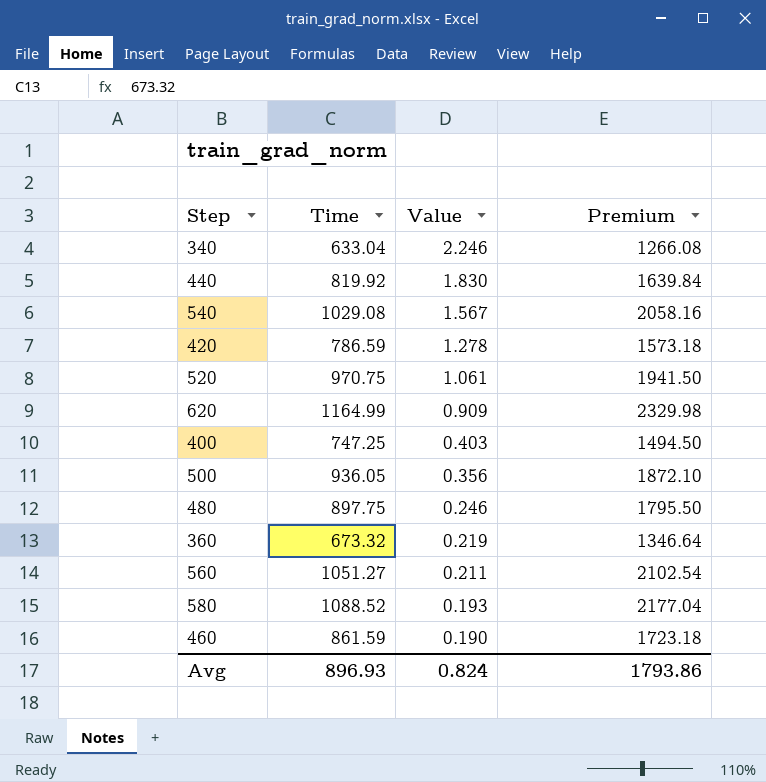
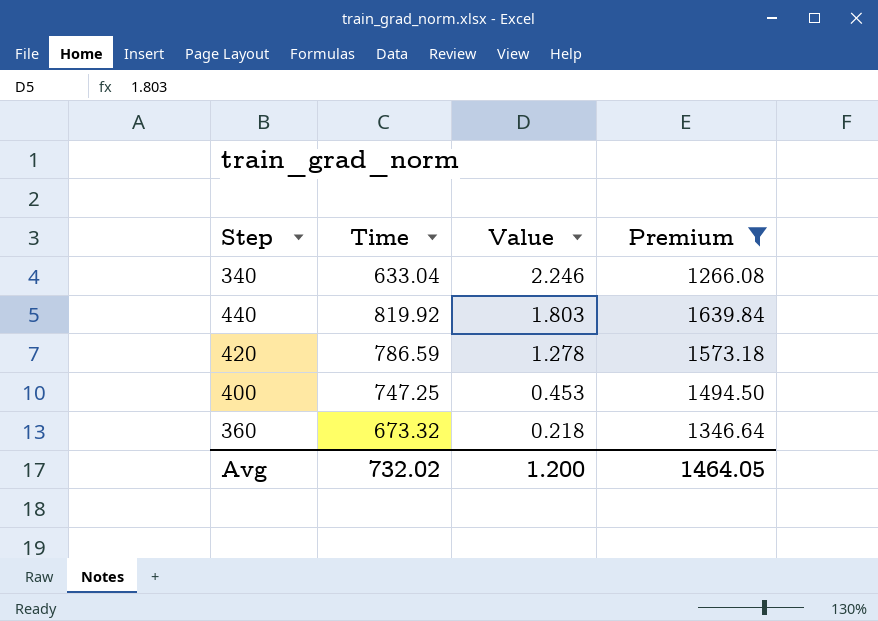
filter: none -> Premium <= 1639.84
440 | Value: 1.830 -> 1.803
400 | Value: 0.403 -> 0.453
360 | Value: 0.219 -> 0.218
Avg | Time: 896.93 -> 732.02
Avg | Value: 0.824 -> 1.200
Avg | Premium: 1793.86 -> 1464.05

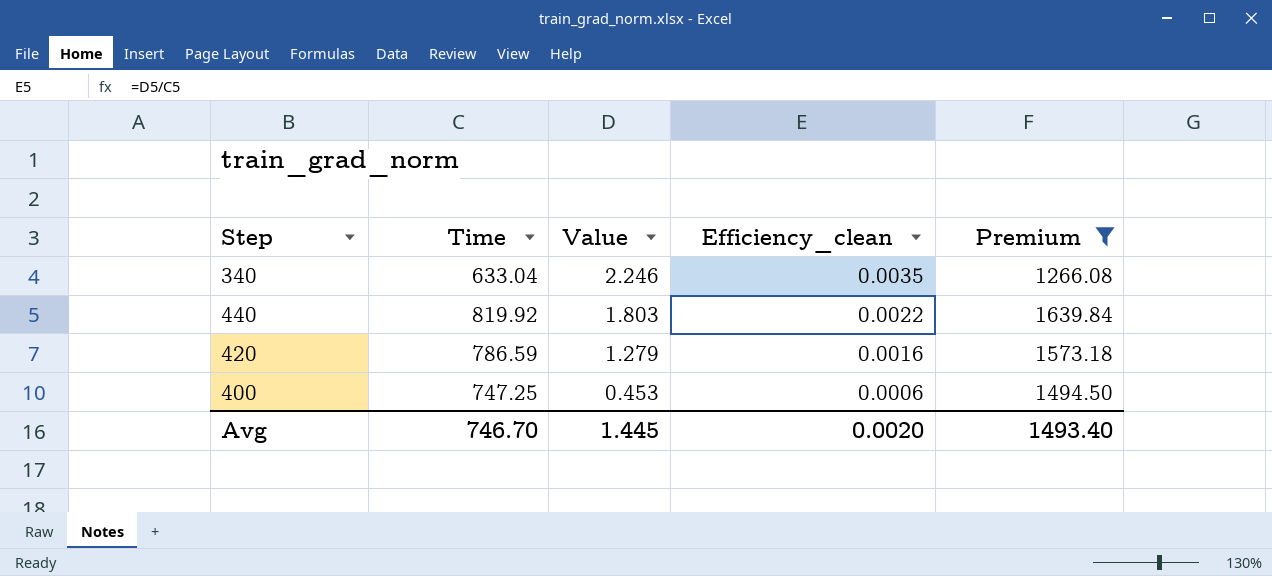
column Efficiency_clean | formula: none -> [Value] / [Time]
row 360: 673.32 | 0.218 | 1346.64 -> none
420 | Value: 1.278 -> 1.279
Avg | Time: 732.02 -> 746.70
Avg | Value: 1.200 -> 1.445
Avg | Premium: 1464.05 -> 1493.40

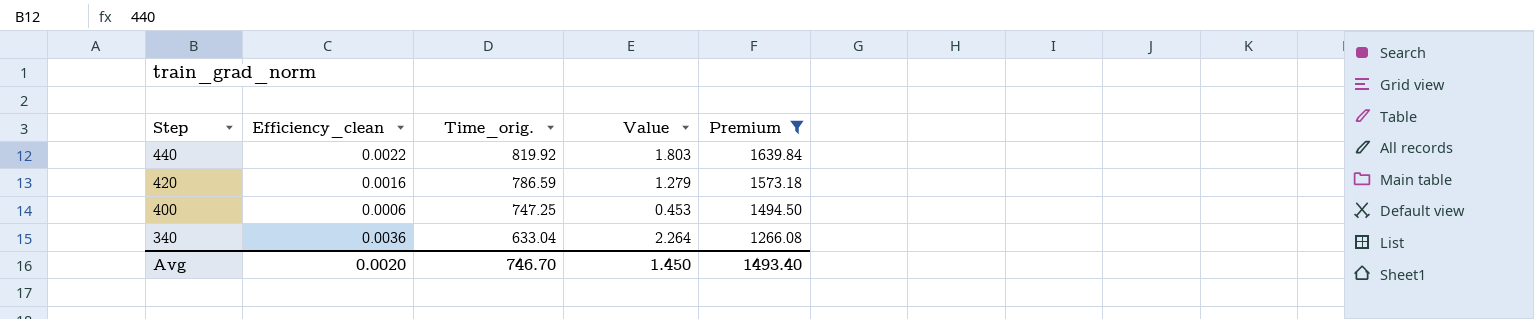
row order: Value descending -> Step descending
column Efficiency_clean | position: 4 -> 2
column name: Time -> Time_orig.
340 | Efficiency_clean: 0.0035 -> 0.0036
340 | Value: 2.246 -> 2.264
Avg | Value: 1.445 -> 1.450

